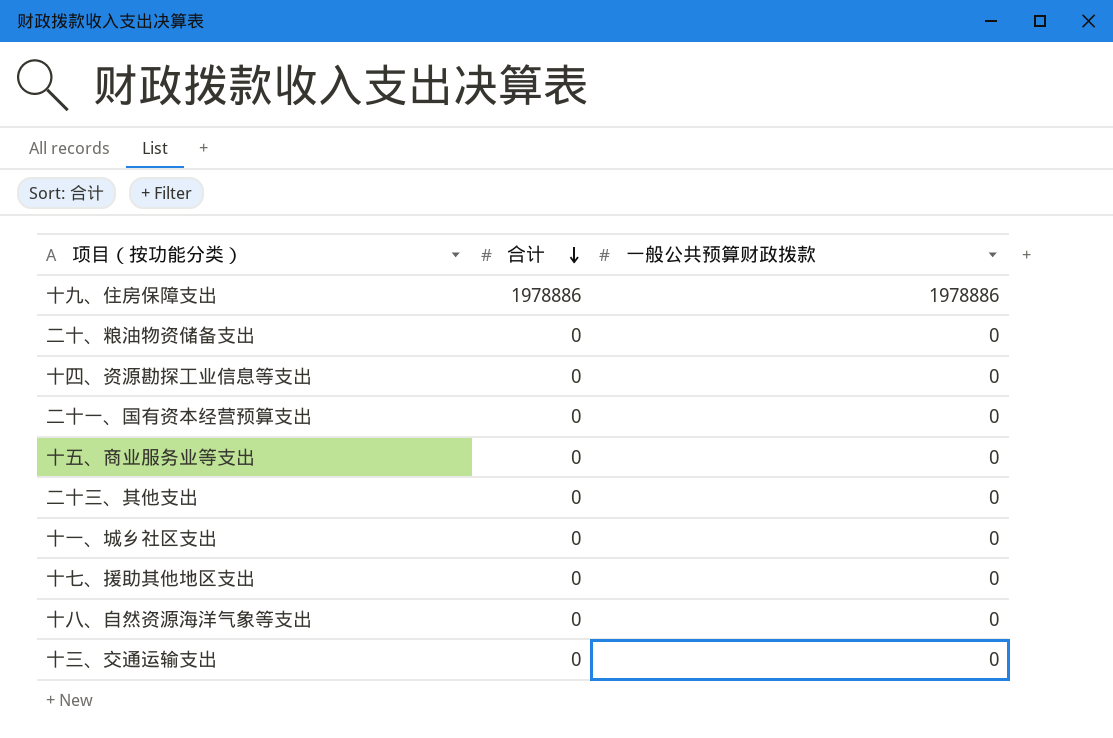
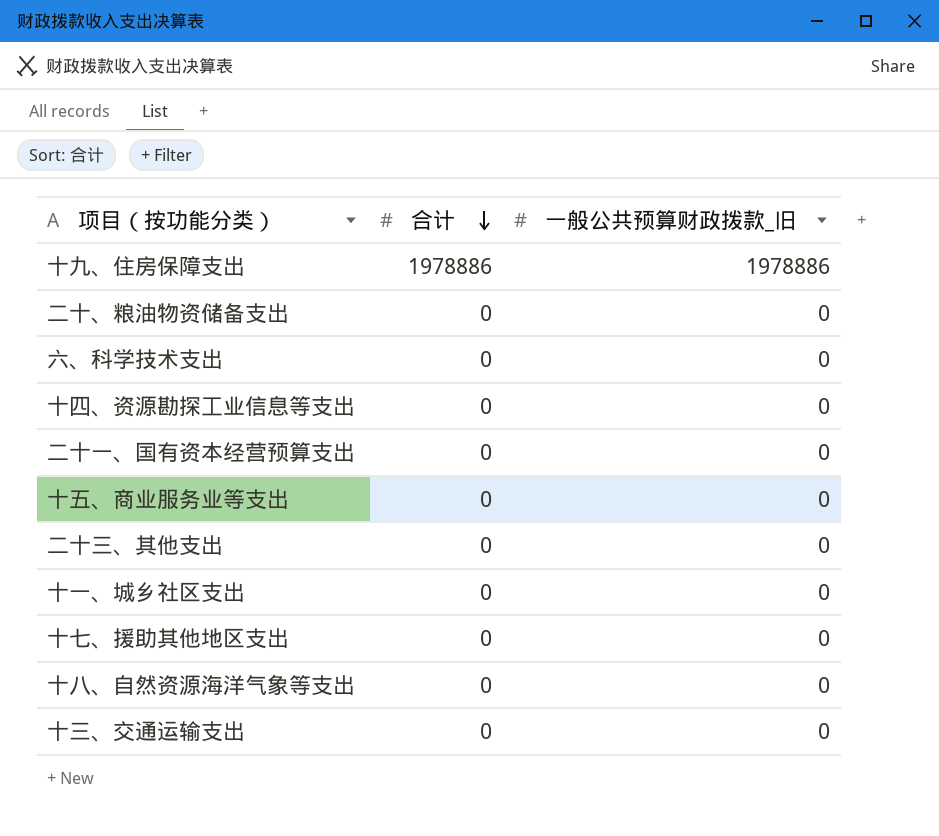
column name: 一般公共预算财政拨款 -> 一般公共预算财政拨款_旧
row 六、科学技术支出: none -> 0 | 0

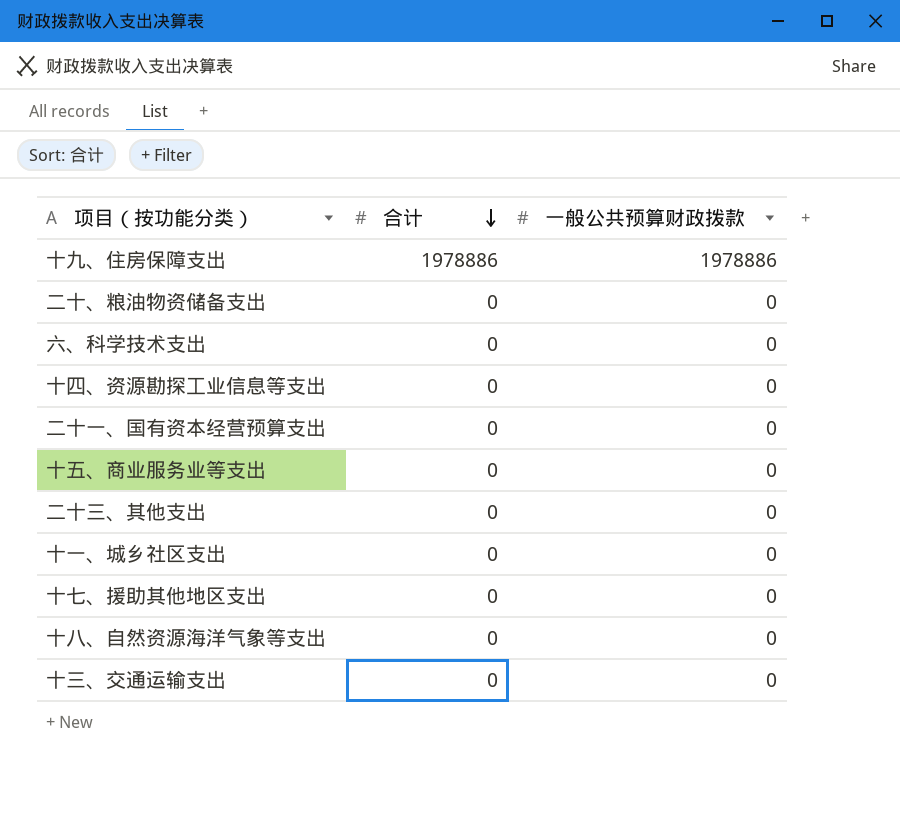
column name: 一般公共预算财政拨款_旧 -> 一般公共预算财政拨款

